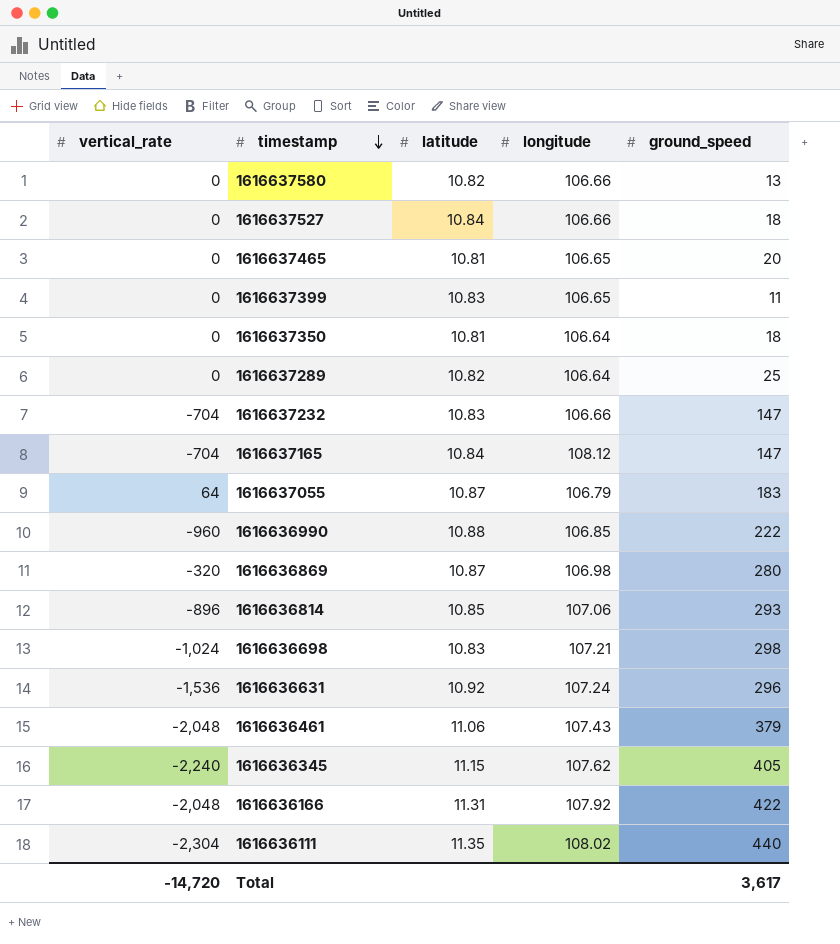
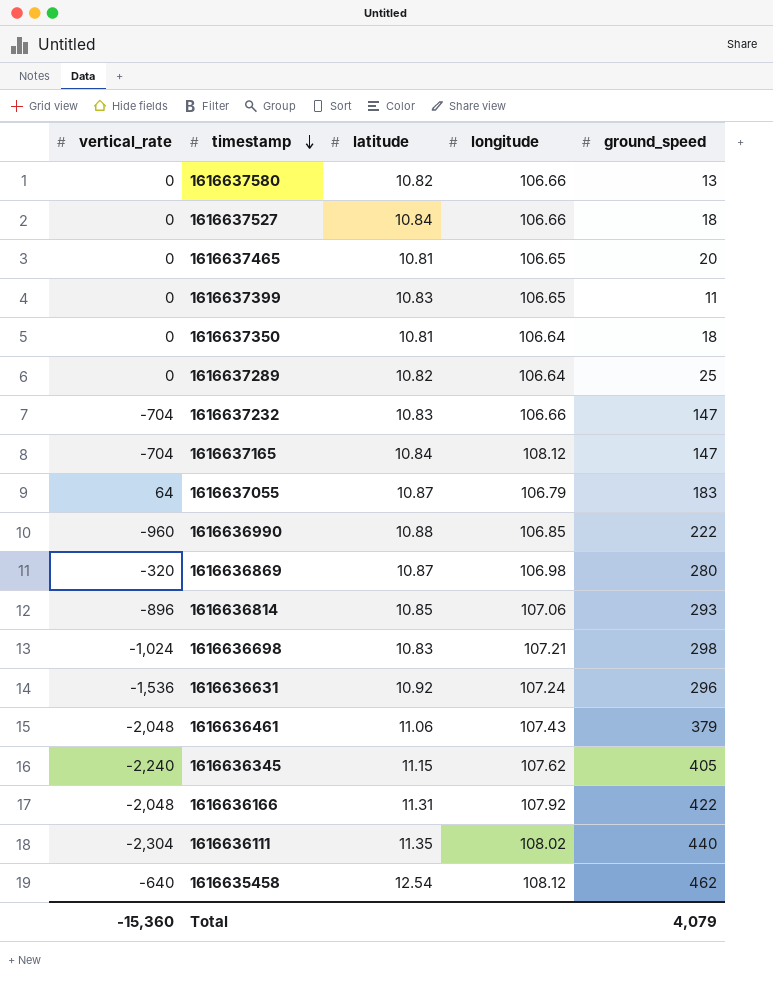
row 1616635458: none -> -640 | 12.54 | 108.12 | 462
Total | vertical_rate: -14,720 -> -15,360
Total | ground_speed: 3,617 -> 4,079

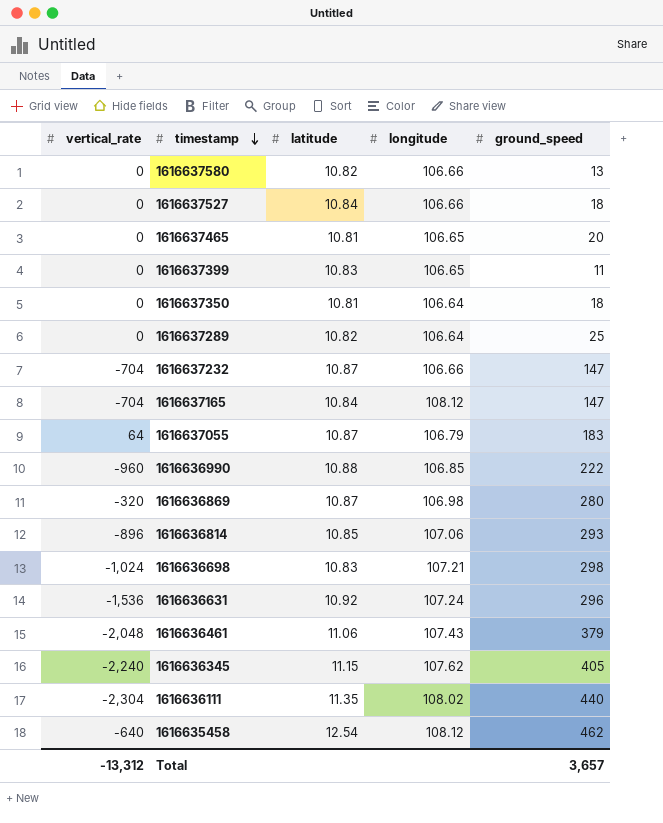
row 1616636166: -2,048 | 11.31 | 107.92 | 422 -> none
1616637232 | latitude: 10.83 -> 10.87
Total | vertical_rate: -15,360 -> -13,312
Total | ground_speed: 4,079 -> 3,657

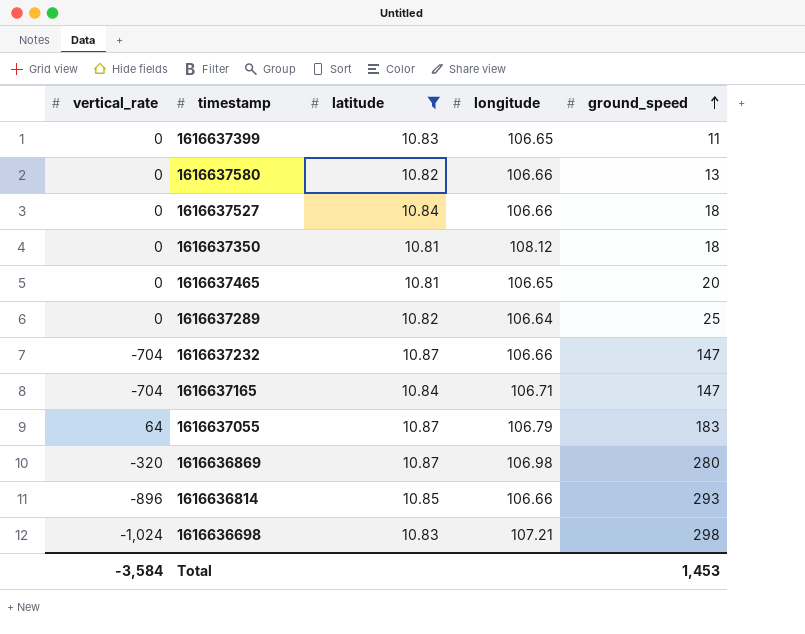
filter: none -> latitude <= 10.87
row order: timestamp descending -> ground_speed ascending
1616637350 | longitude: 106.64 -> 108.12
1616637165 | longitude: 108.12 -> 106.71
1616636814 | longitude: 107.06 -> 106.66
Total | vertical_rate: -13,312 -> -3,584
Total | ground_speed: 3,657 -> 1,453

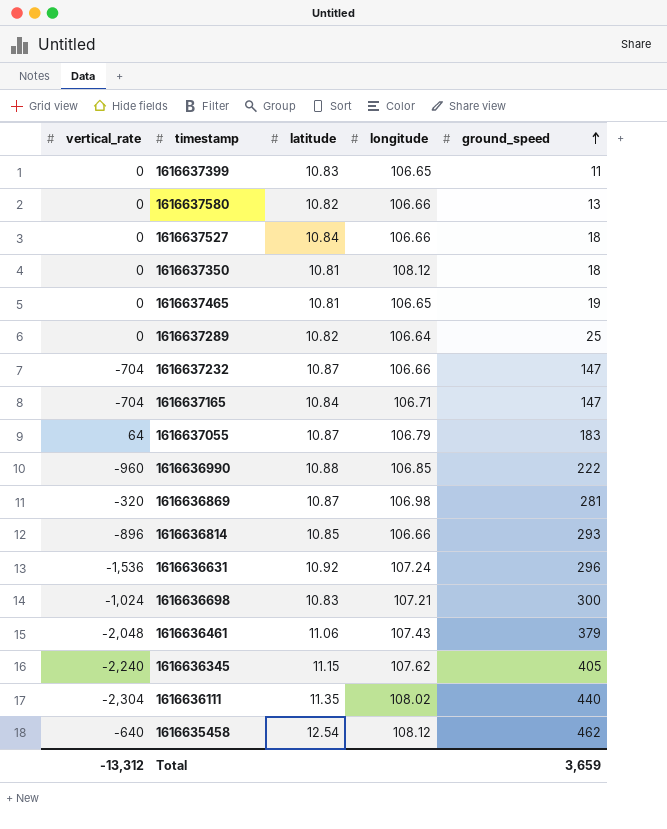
filter: latitude <= 10.87 -> none
1616637465 | ground_speed: 20 -> 19
1616636869 | ground_speed: 280 -> 281
1616636698 | ground_speed: 298 -> 300
Total | vertical_rate: -3,584 -> -13,312
Total | ground_speed: 1,453 -> 3,659

